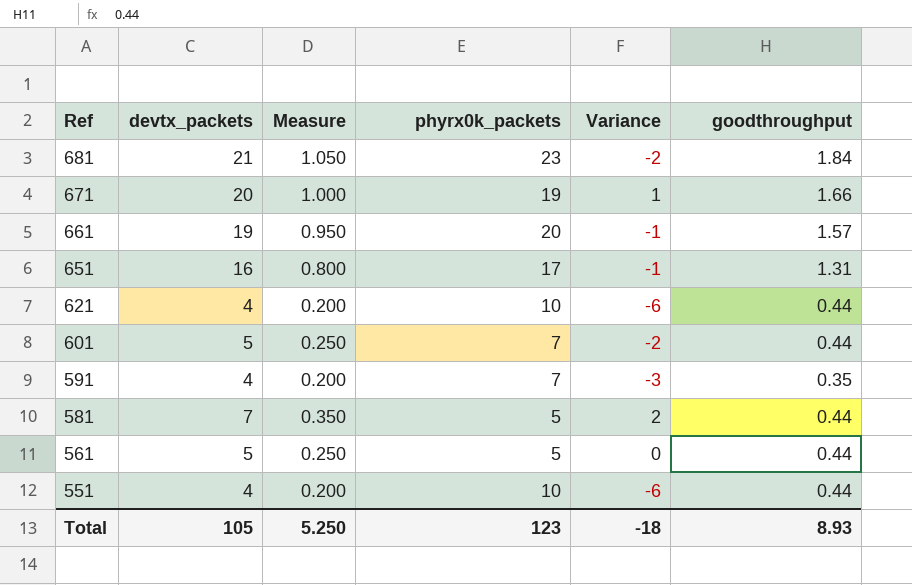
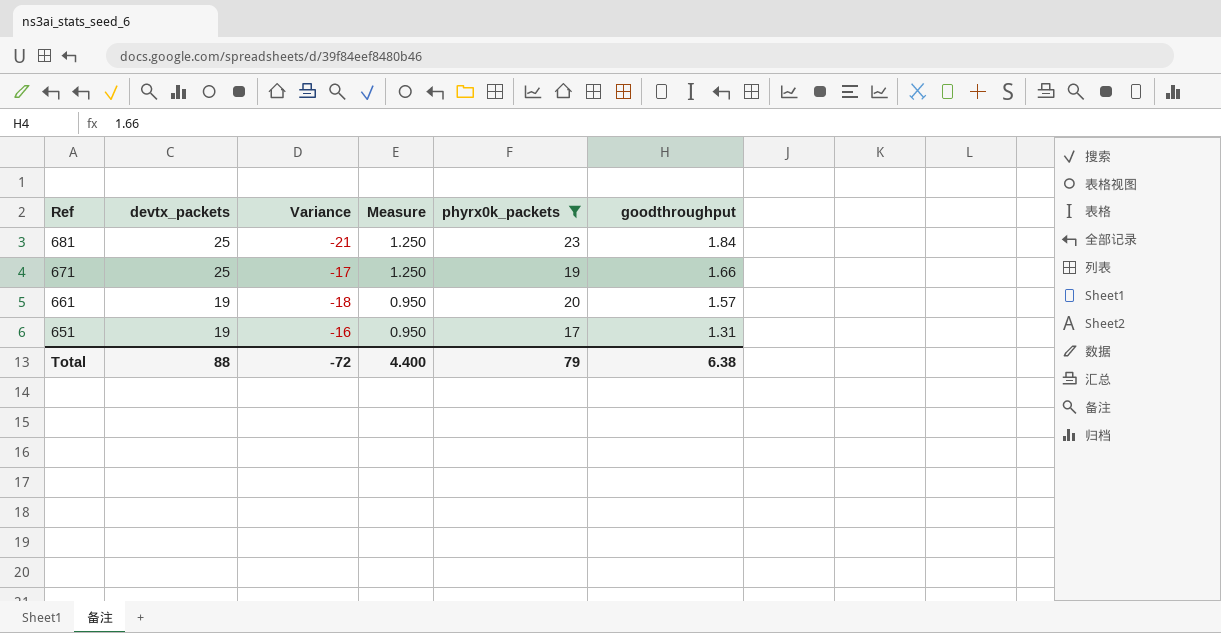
filter: none -> phyrx0k_packets >= 17
column Variance | formula: [devtx_packets] - [phyrx0k_packets] -> [goodthroughput] - [phyrx0k_packets]
column Variance | position: 5 -> 3
681 | devtx_packets: 21 -> 25
681 | Measure: 1.050 -> 1.250
671 | devtx_packets: 20 -> 25
671 | Measure: 1.000 -> 1.250
651 | devtx_packets: 16 -> 19
651 | Measure: 0.800 -> 0.950
Total | devtx_packets: 105 -> 88
Total | Variance: -18 -> -72
Total | Measure: 5.250 -> 4.400
Total | phyrx0k_packets: 123 -> 79
Total | goodthroughput: 8.93 -> 6.38

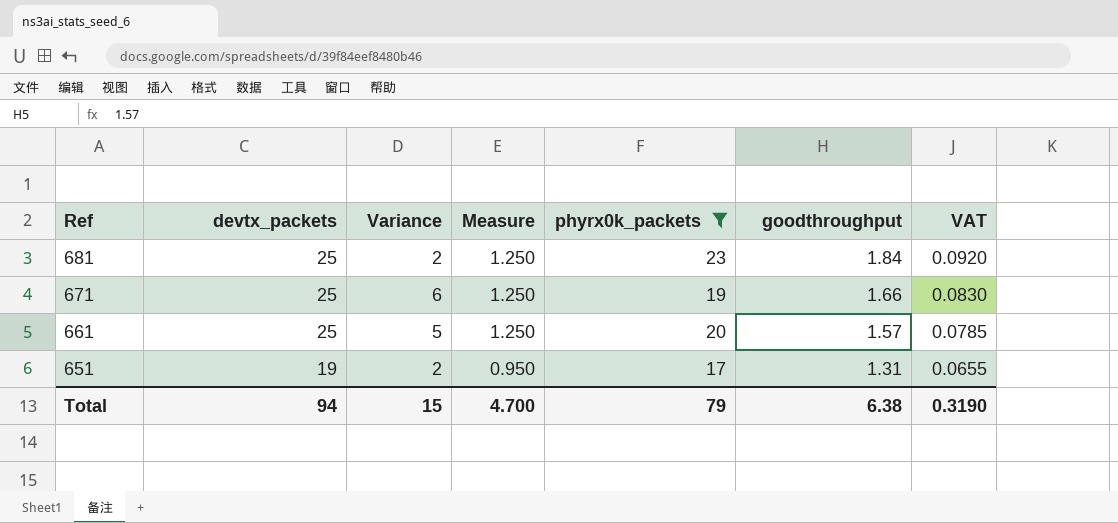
column Variance | formula: [goodthroughput] - [phyrx0k_packets] -> [devtx_packets] - [phyrx0k_packets]
column VAT | formula: none -> [goodthroughput] * 0.05
661 | devtx_packets: 19 -> 25
661 | Measure: 0.950 -> 1.250
Total | devtx_packets: 88 -> 94
Total | Variance: -72 -> 15
Total | Measure: 4.400 -> 4.700

